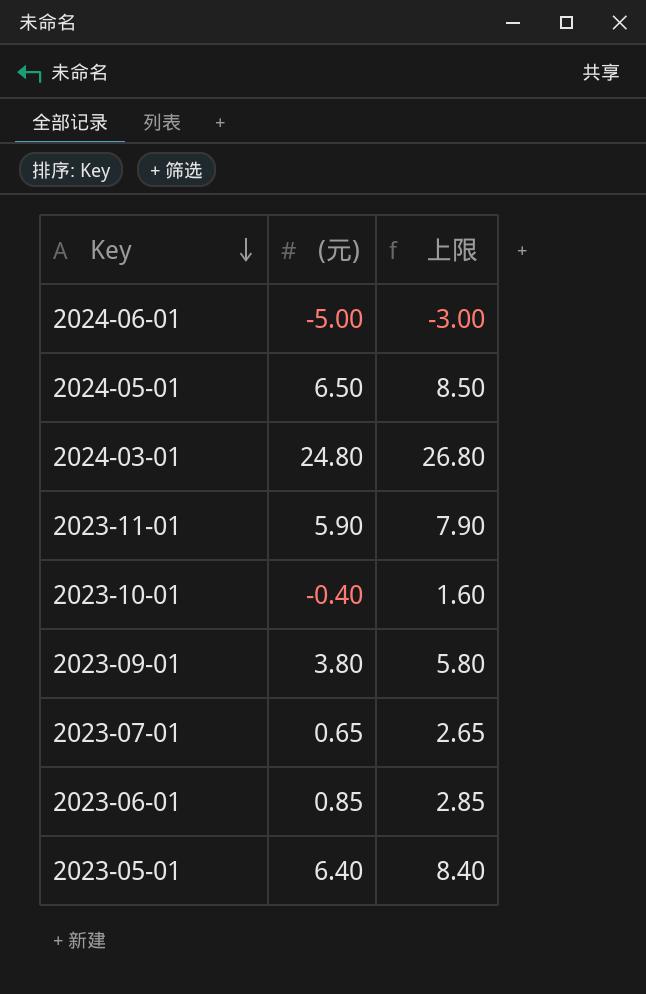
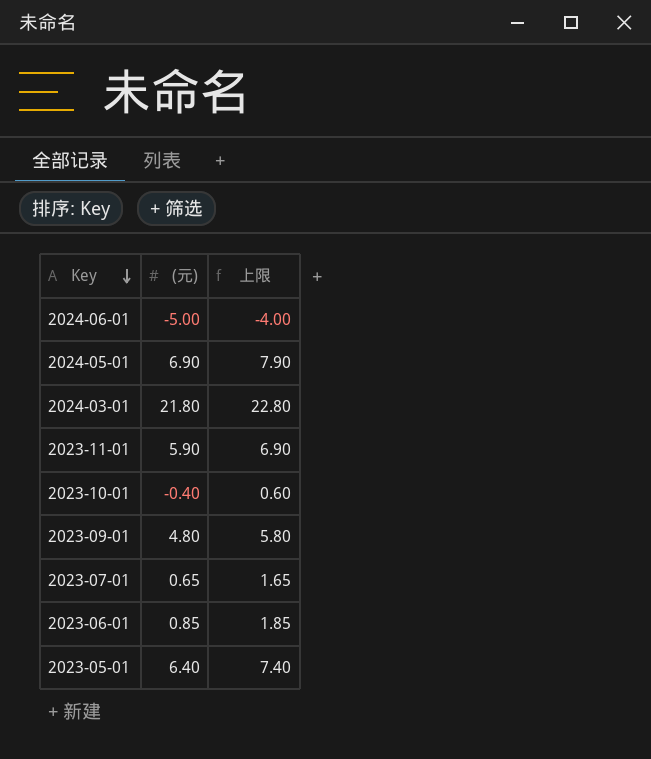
column 上限 | formula: [(元)] + 2 -> [(元)] + 1
2024-05-01 | (元): 6.50 -> 6.90
2024-03-01 | (元): 24.80 -> 21.80
2023-09-01 | (元): 3.80 -> 4.80

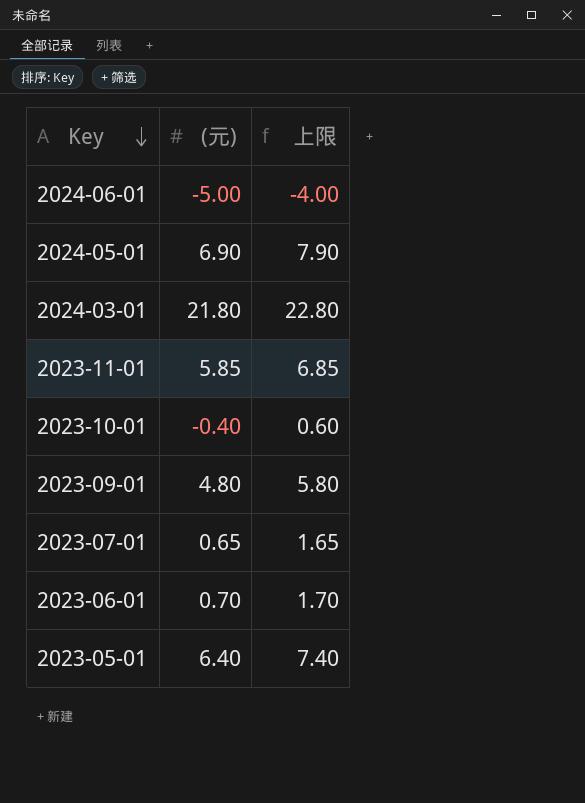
2023-11-01 | (元): 5.90 -> 5.85
2023-11-01 | 上限: 6.90 -> 6.85
2023-06-01 | (元): 0.85 -> 0.70
2023-06-01 | 上限: 1.85 -> 1.70

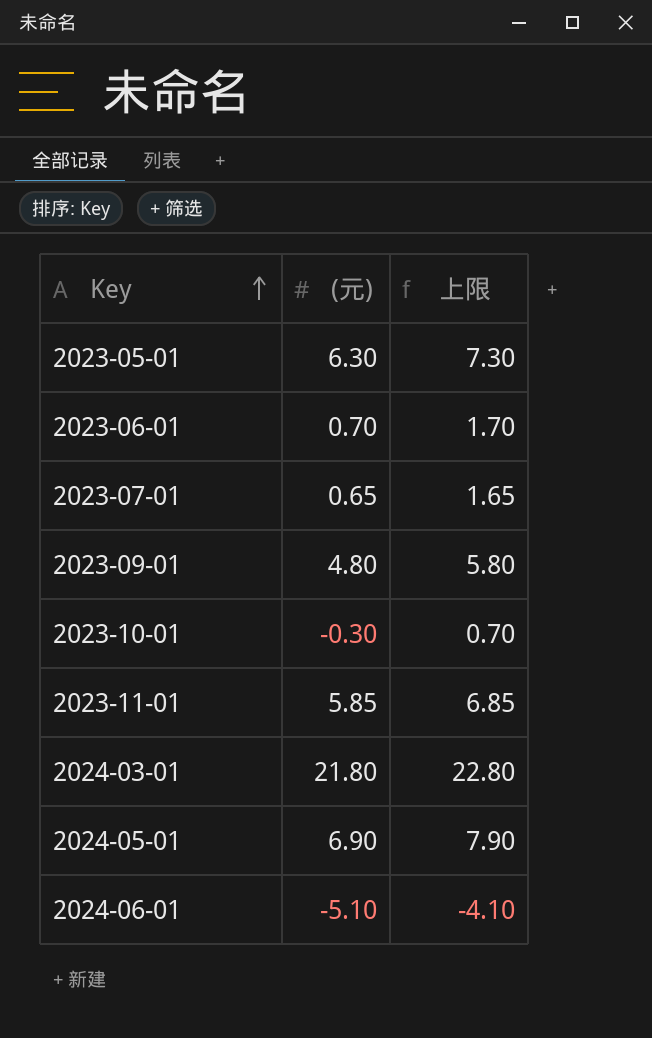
row order: Key descending -> Key ascending
2023-05-01 | (元): 6.40 -> 6.30
2023-05-01 | 上限: 7.40 -> 7.30
2023-10-01 | (元): -0.40 -> -0.30
2023-10-01 | 上限: 0.60 -> 0.70
2024-06-01 | (元): -5.00 -> -5.10
2024-06-01 | 上限: -4.00 -> -4.10

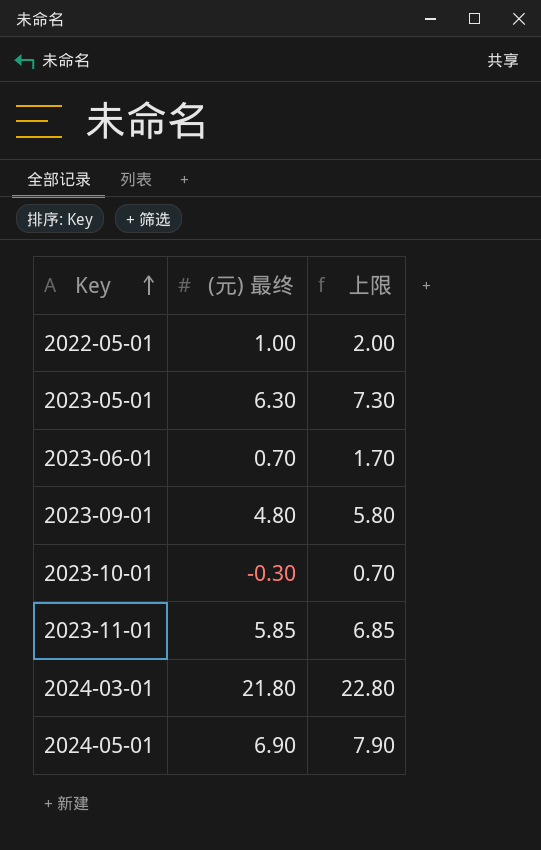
column name: (元) -> (元) 最终
row 2023-07-01: 0.65 | 1.65 -> none
row 2024-06-01: -5.10 | -4.10 -> none
row 2022-05-01: none -> 1.00 | 2.00

